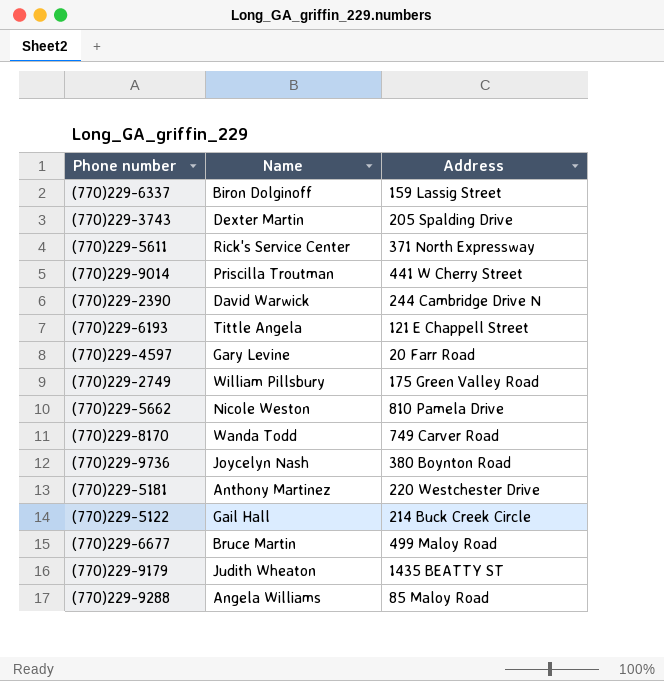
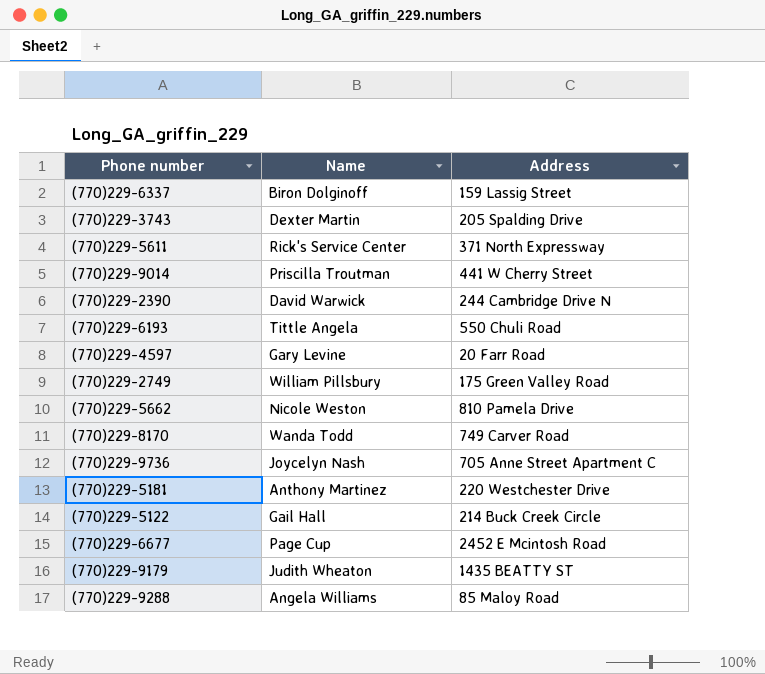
(770)229-6193 | Address: 121 E Chappell Street -> 550 Chuli Road
(770)229-9736 | Address: 380 Boynton Road -> 705 Anne Street Apartment C
(770)229-6677 | Name: Bruce Martin -> Page Cup
(770)229-6677 | Address: 499 Maloy Road -> 2452 E Mcintosh Road

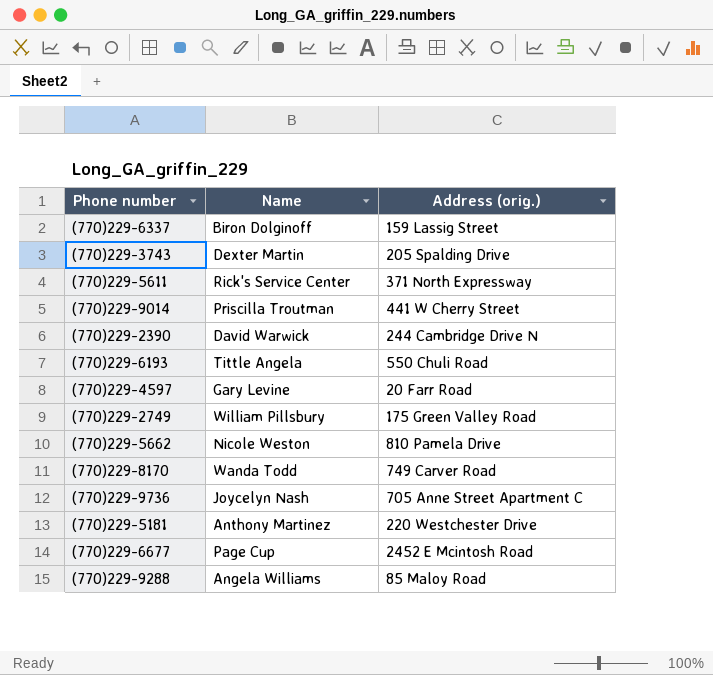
column name: Address -> Address (orig.)
row (770)229-5122: Gail Hall | 214 Buck Creek Circle -> none
row (770)229-9179: Judith Wheaton | 1435 BEATTY ST -> none

